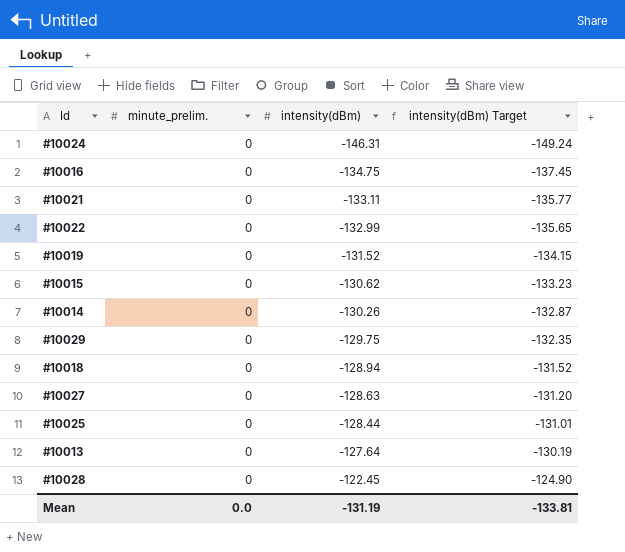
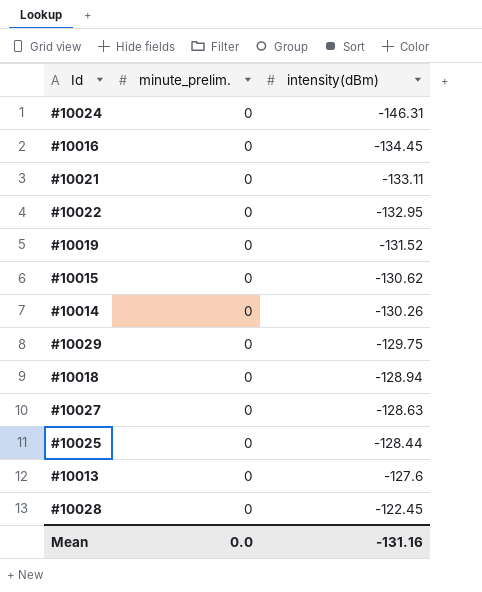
column intensity(dBm) Target | formula: [intensity(dBm)] * 1.02 -> none
#10016 | intensity(dBm): -134.75 -> -134.45
#10022 | intensity(dBm): -132.99 -> -132.95
#10013 | intensity(dBm): -127.64 -> -127.6
Mean | intensity(dBm): -131.19 -> -131.16

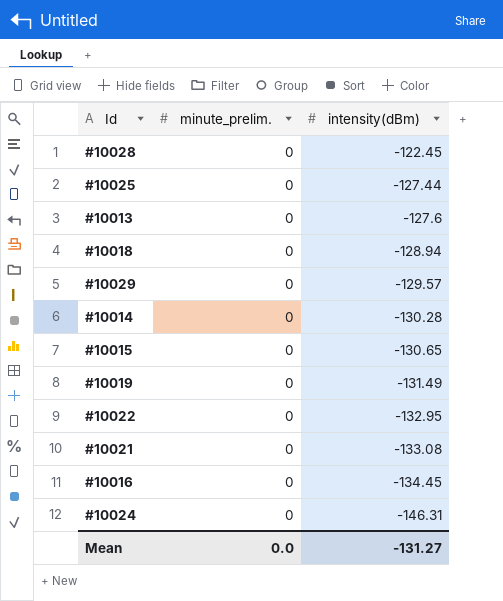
row order: intensity(dBm) ascending -> intensity(dBm) descending
row #10027: 0 | -128.63 -> none
#10025 | intensity(dBm): -128.44 -> -127.44
#10029 | intensity(dBm): -129.75 -> -129.57
#10014 | intensity(dBm): -130.26 -> -130.28
#10015 | intensity(dBm): -130.62 -> -130.65
#10019 | intensity(dBm): -131.52 -> -131.49
#10021 | intensity(dBm): -133.11 -> -133.08
Mean | intensity(dBm): -131.16 -> -131.27

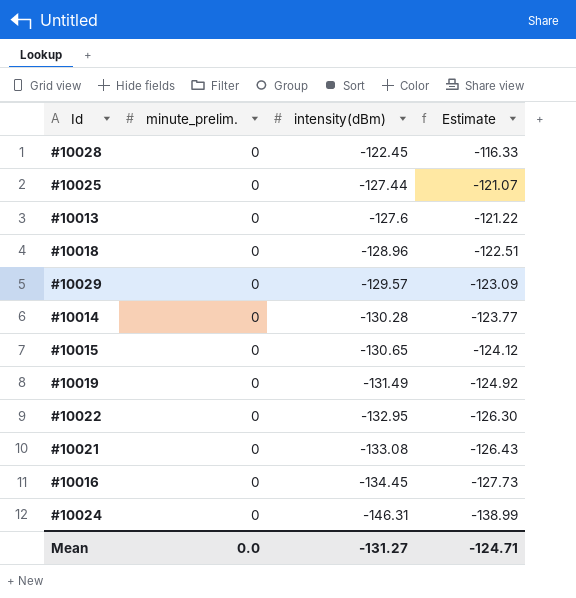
column Estimate | formula: none -> [intensity(dBm)] * 0.95
#10018 | intensity(dBm): -128.94 -> -128.96

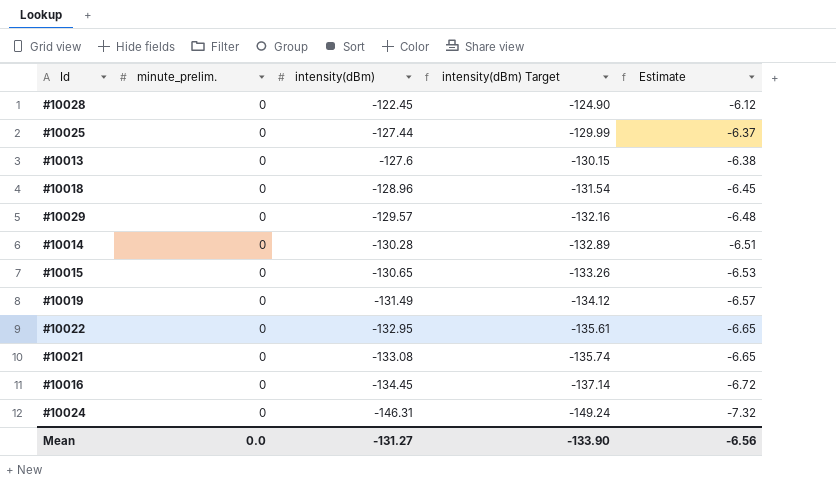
column intensity(dBm) Target | formula: none -> [intensity(dBm)] * 1.02
column Estimate | formula: [intensity(dBm)] * 0.95 -> [intensity(dBm)] * 0.05
Mean | Estimate: -124.71 -> -6.56

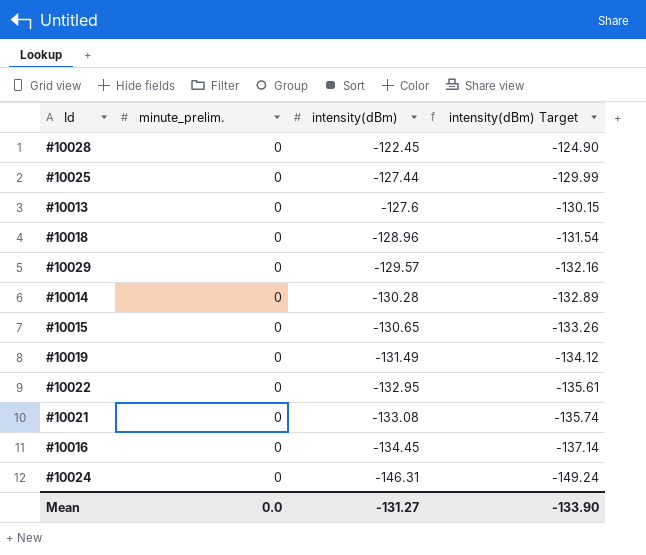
column Estimate | formula: [intensity(dBm)] * 0.05 -> none

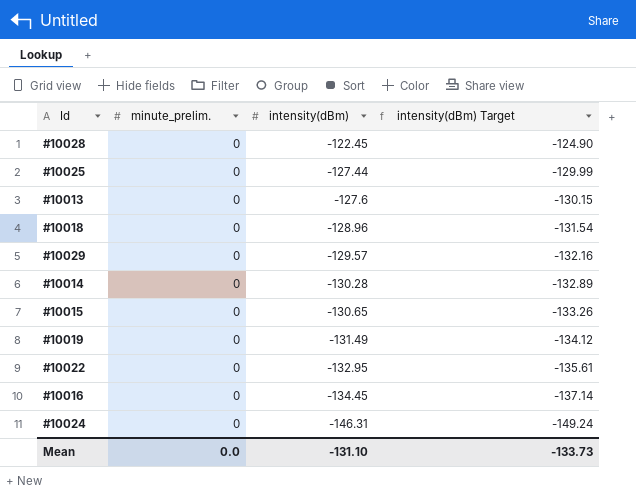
row #10021: 0 | -133.08 | -135.74 -> none
Mean | intensity(dBm): -131.27 -> -131.10
Mean | intensity(dBm) Target: -133.90 -> -133.73

